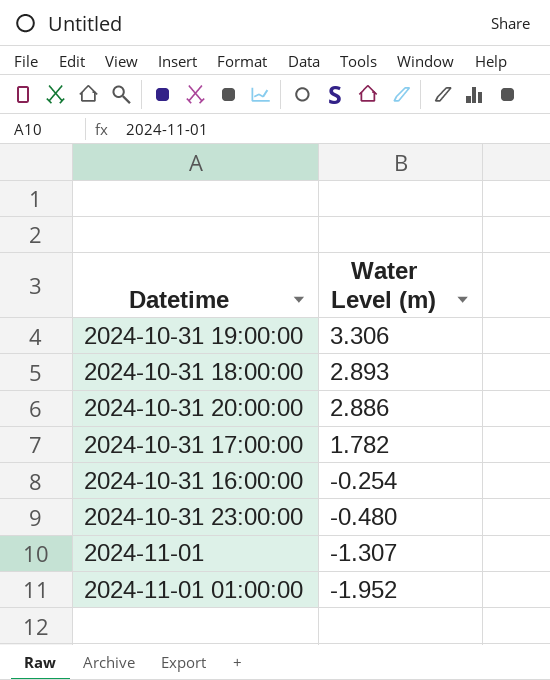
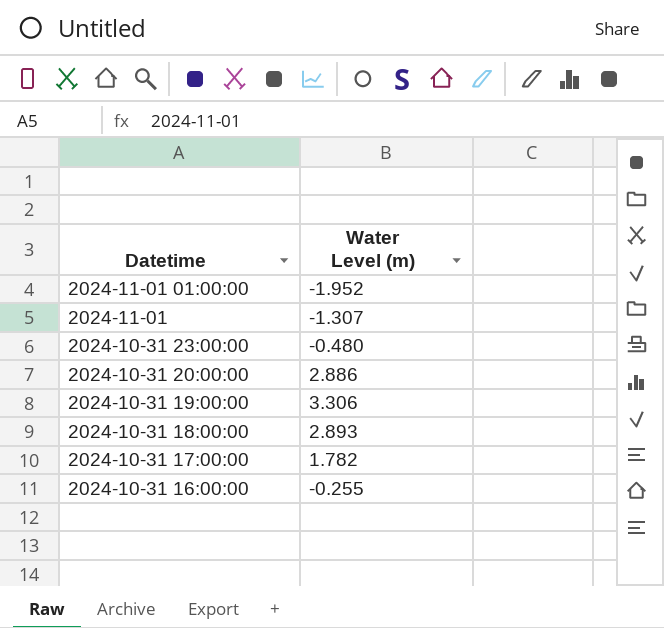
row order: Water Level (m) descending -> Datetime descending
2024-10-31 16:00:00 | Water Level (m): -0.254 -> -0.255

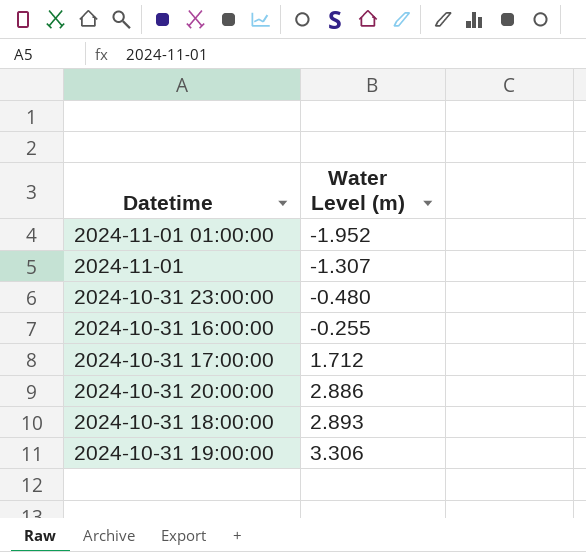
row order: Datetime descending -> Water Level (m) ascending
2024-10-31 17:00:00 | Water Level (m): 1.782 -> 1.712

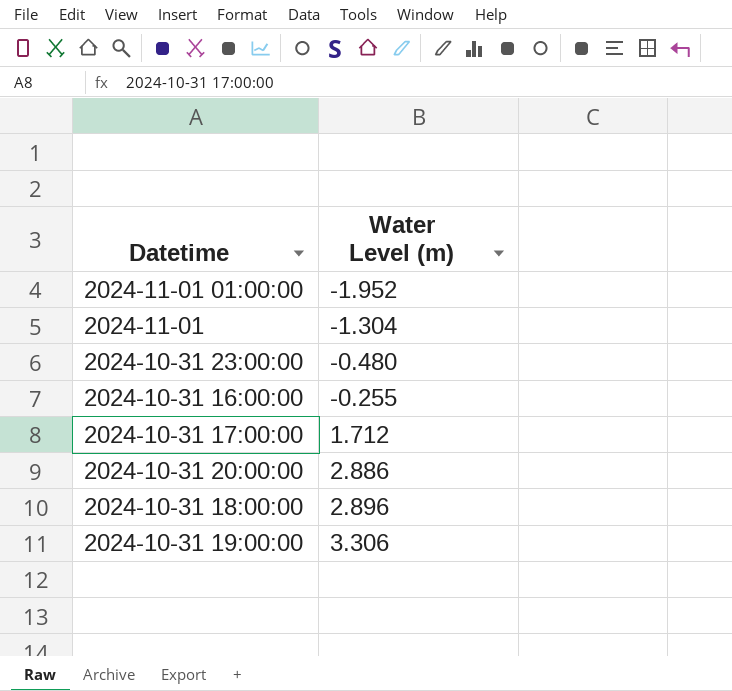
2024-11-01 | Water Level (m): -1.307 -> -1.304
2024-10-31 18:00:00 | Water Level (m): 2.893 -> 2.896

